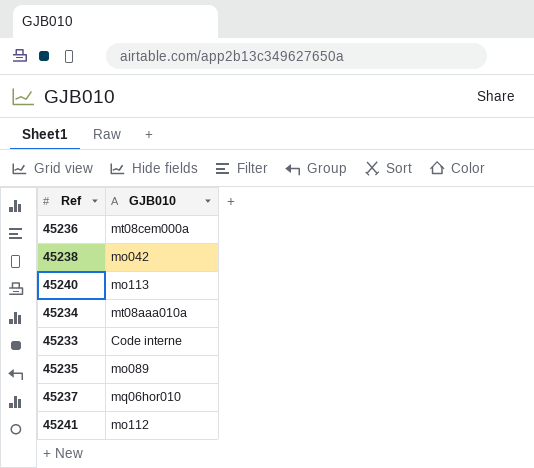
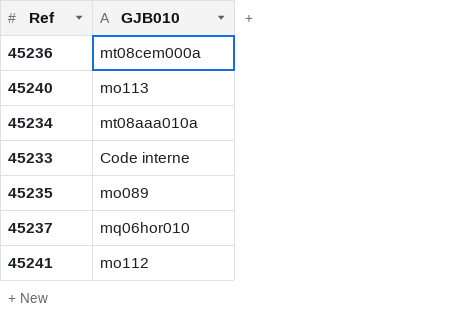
row 45238: mo042 -> none

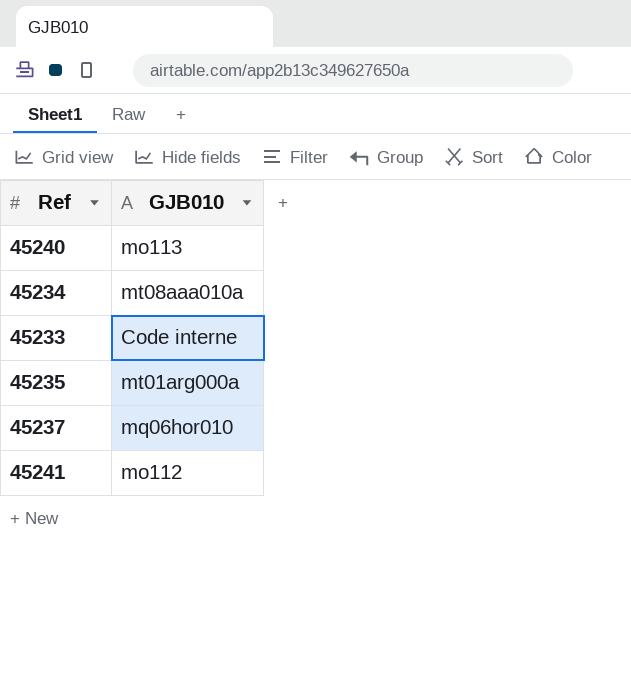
row 45236: mt08cem000a -> none
45235 | GJB010: mo089 -> mt01arg000a

